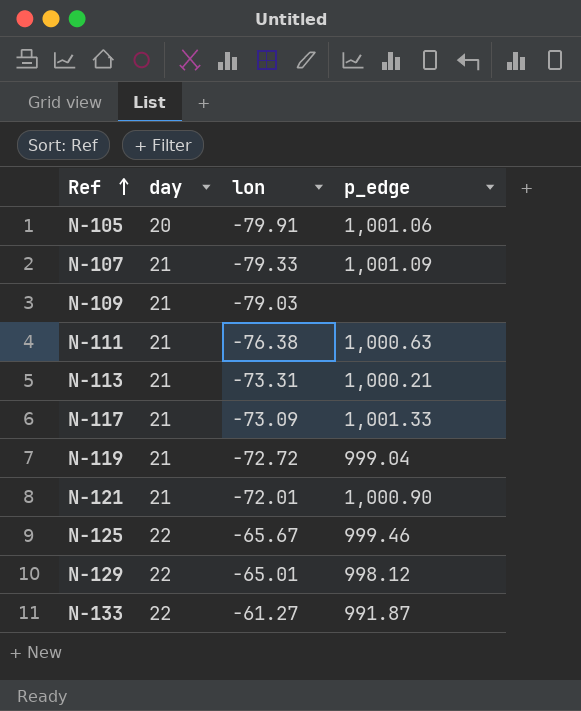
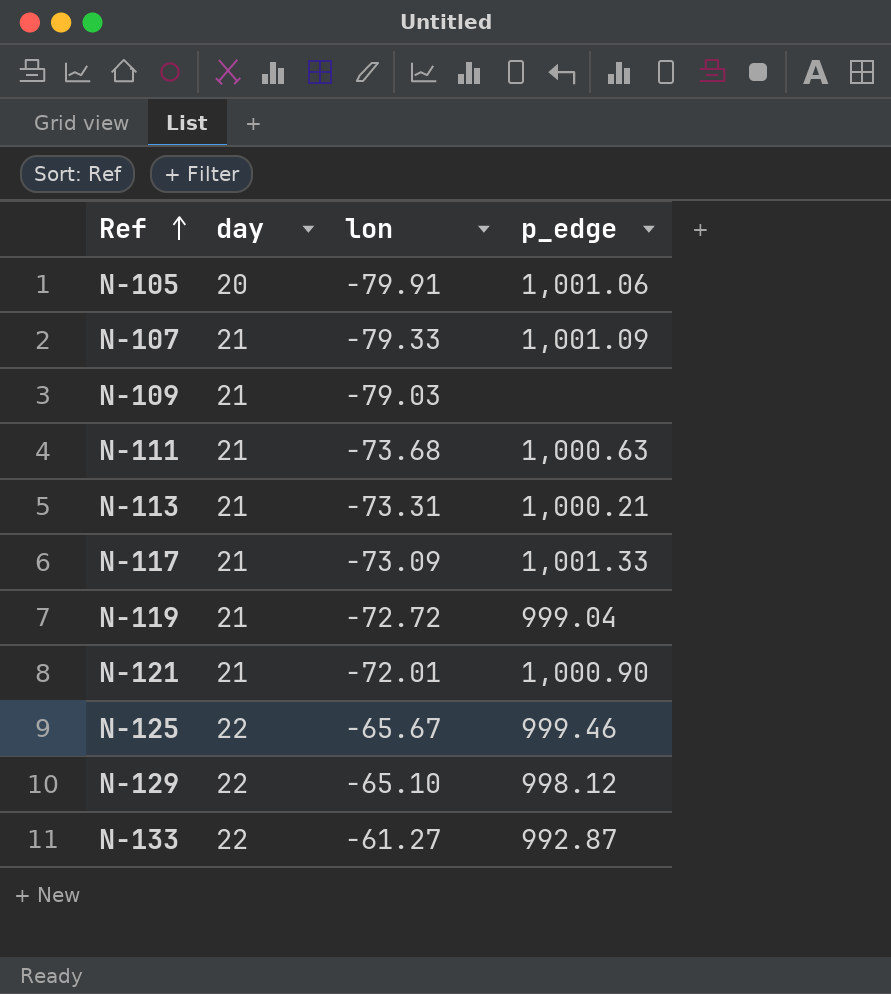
N-111 | lon: -76.38 -> -73.68
N-129 | lon: -65.01 -> -65.10
N-133 | p_edge: 991.87 -> 992.87

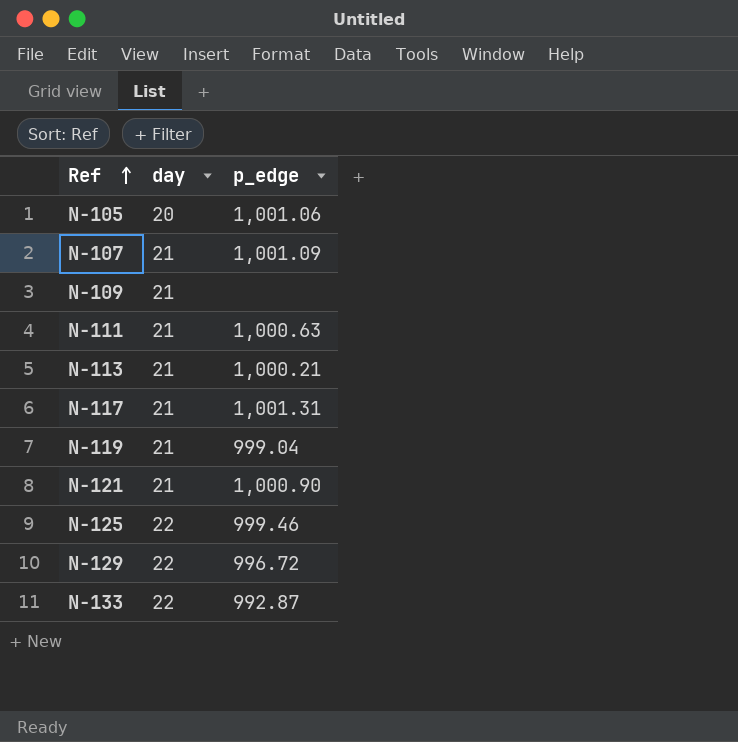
column lon | position: 3 -> none
N-117 | p_edge: 1,001.33 -> 1,001.31
N-129 | p_edge: 998.12 -> 996.72

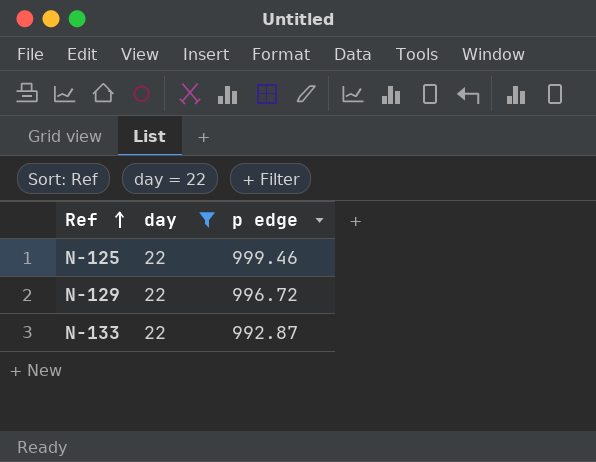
filter: none -> day = 22
column name: p_edge -> p edge

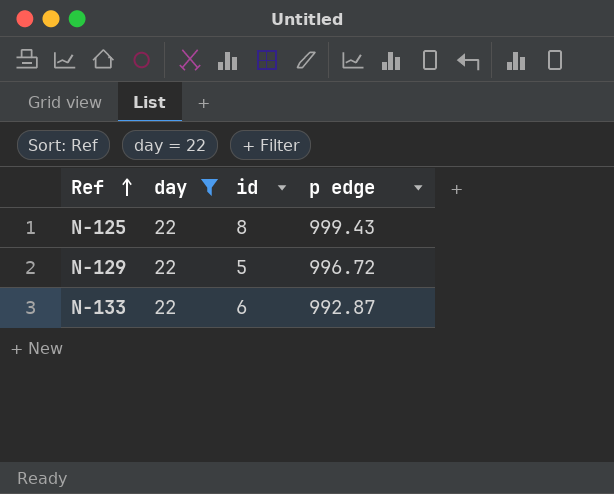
column id | position: none -> 3
N-125 | p edge: 999.46 -> 999.43

